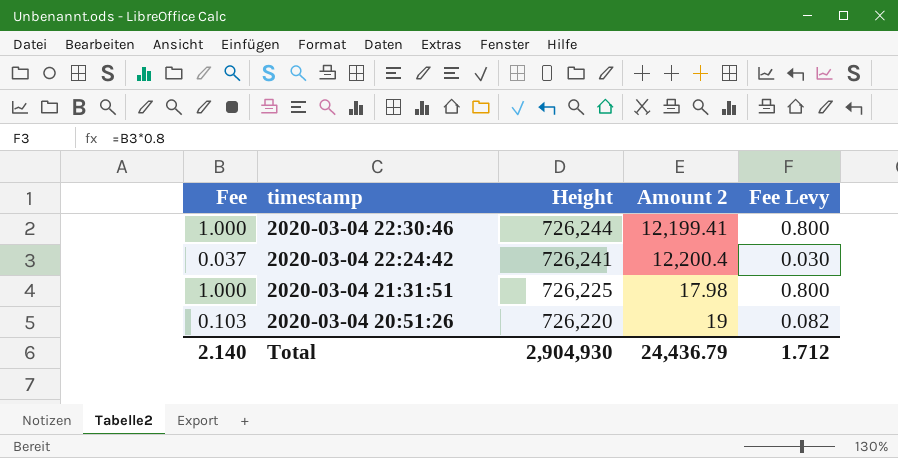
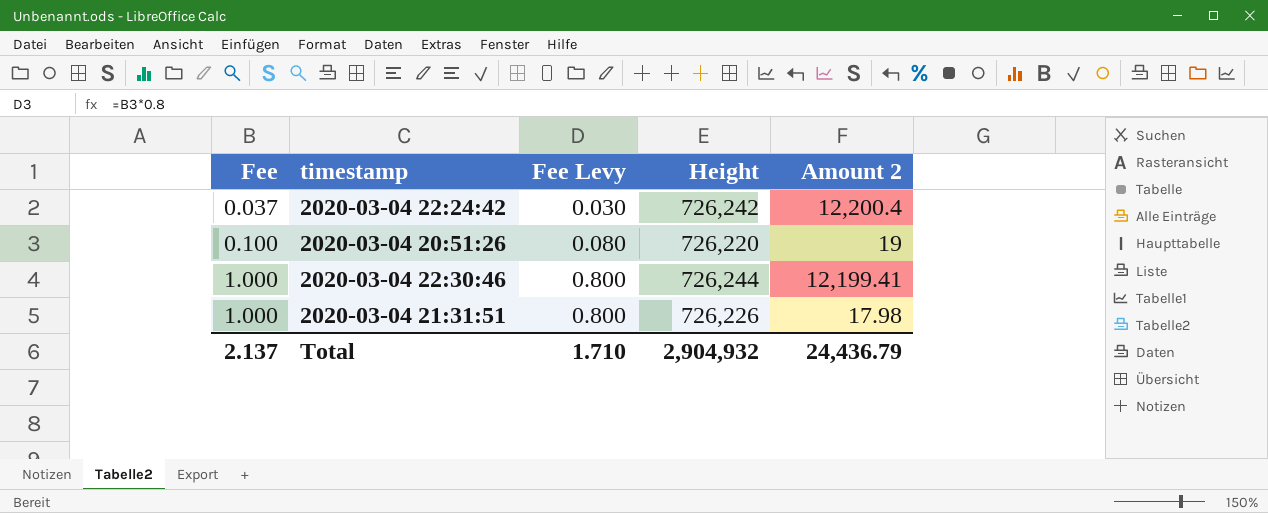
row order: timestamp descending -> Fee ascending
column Fee Levy | position: 5 -> 3
2020-03-04 22:24:42 | Height: 726,241 -> 726,242
2020-03-04 20:51:26 | Fee: 0.103 -> 0.100
2020-03-04 20:51:26 | Fee Levy: 0.082 -> 0.080
2020-03-04 21:31:51 | Height: 726,225 -> 726,226
Total | Fee: 2.140 -> 2.137
Total | Fee Levy: 1.712 -> 1.710
Total | Height: 2,904,930 -> 2,904,932

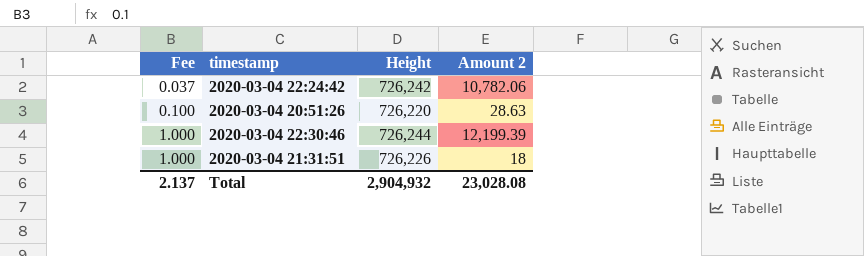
column Fee Levy | formula: [Fee] * 0.8 -> none
2020-03-04 22:24:42 | Amount 2: 12,200.4 -> 10,782.06
2020-03-04 20:51:26 | Amount 2: 19 -> 28.63
2020-03-04 22:30:46 | Amount 2: 12,199.41 -> 12,199.39
2020-03-04 21:31:51 | Amount 2: 17.98 -> 18
Total | Amount 2: 24,436.79 -> 23,028.08

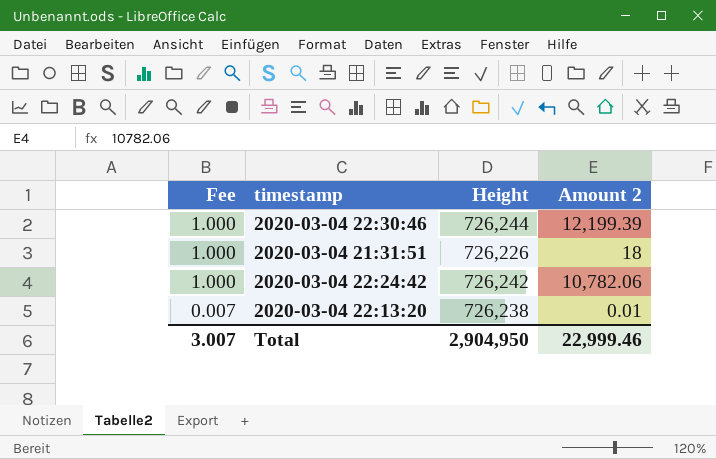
row order: Fee ascending -> Fee descending
row 2020-03-04 20:51:26: 0.100 | 726,220 | 28.63 -> none
2020-03-04 22:24:42 | Fee: 0.037 -> 1.000
row 2020-03-04 22:13:20: none -> 0.007 | 726,238 | 0.01
Total | Fee: 2.137 -> 3.007
Total | Height: 2,904,932 -> 2,904,950
Total | Amount 2: 23,028.08 -> 22,999.46

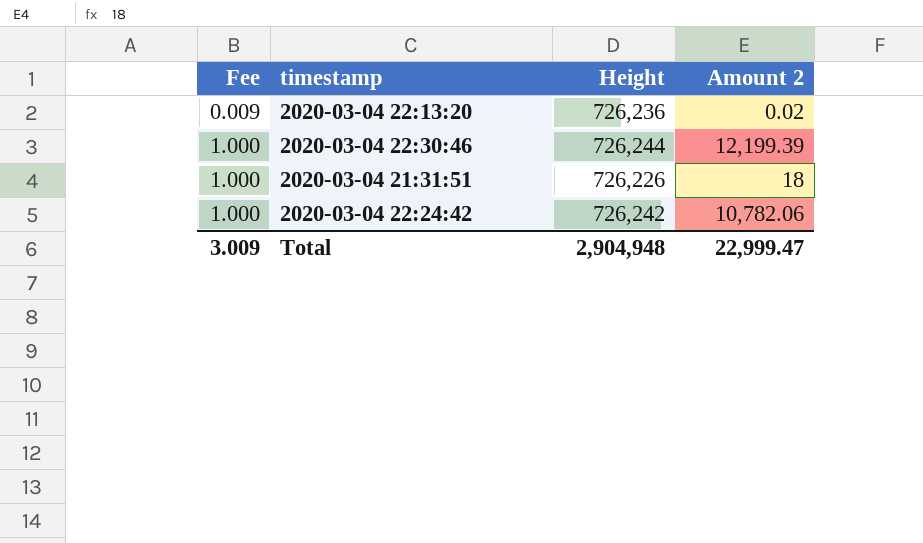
row order: Fee descending -> Fee ascending
2020-03-04 22:13:20 | Fee: 0.007 -> 0.009
2020-03-04 22:13:20 | Height: 726,238 -> 726,236
2020-03-04 22:13:20 | Amount 2: 0.01 -> 0.02
Total | Fee: 3.007 -> 3.009
Total | Height: 2,904,950 -> 2,904,948
Total | Amount 2: 22,999.46 -> 22,999.47

